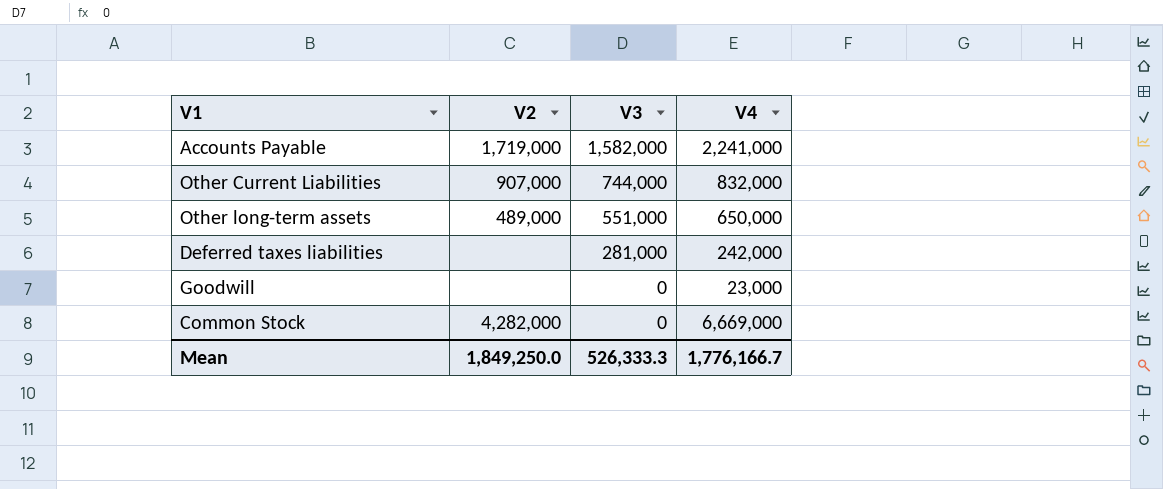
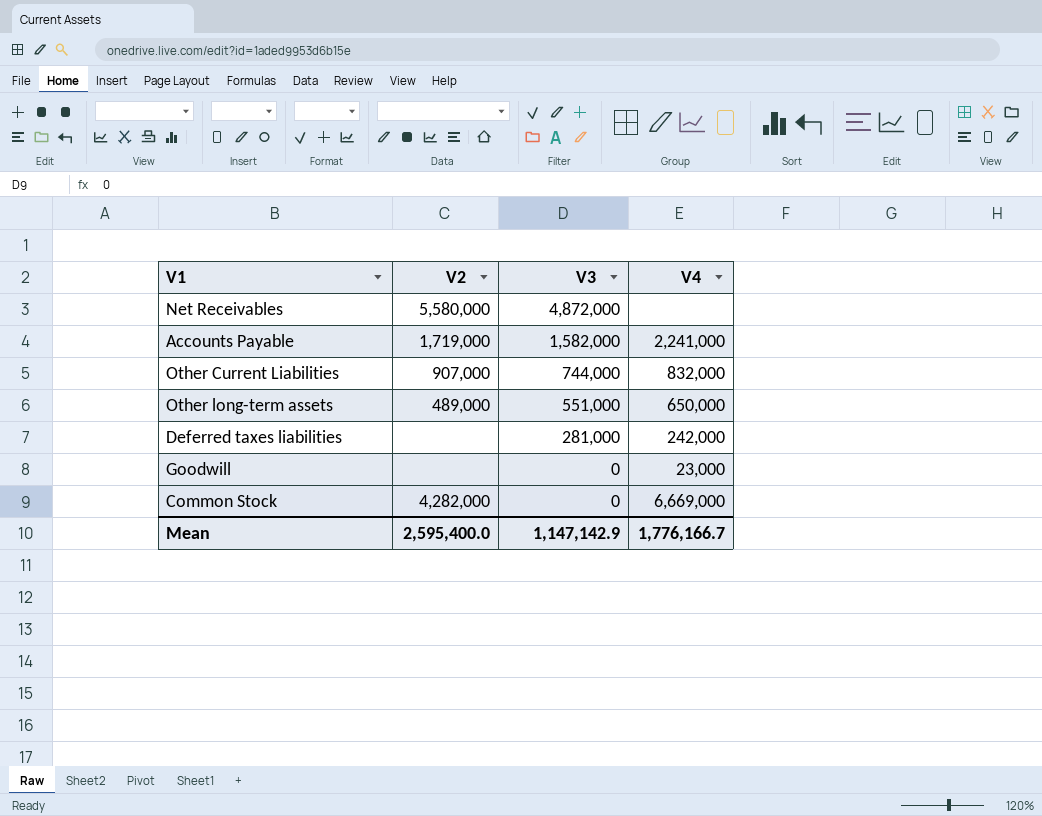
row Net Receivables: none -> 5,580,000 | 4,872,000 | none
Mean | V2: 1,849,250.0 -> 2,595,400.0
Mean | V3: 526,333.3 -> 1,147,142.9

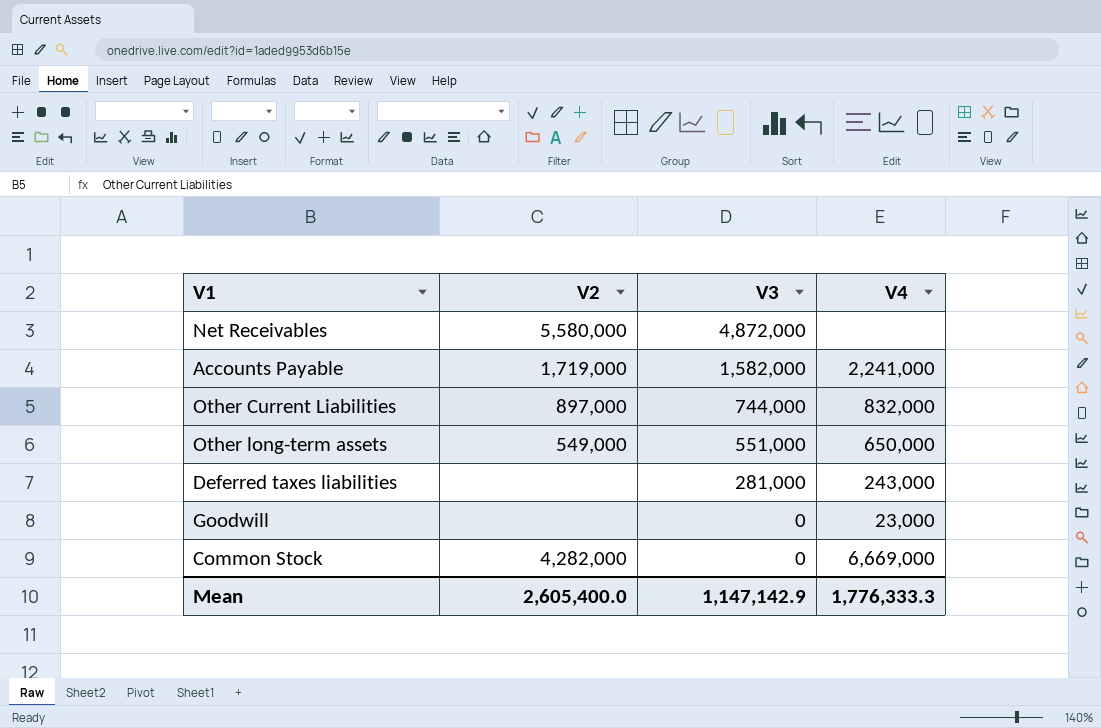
Other Current Liabilities | V2: 907,000 -> 897,000
Other long-term assets | V2: 489,000 -> 549,000
Deferred taxes liabilities | V4: 242,000 -> 243,000
Mean | V2: 2,595,400.0 -> 2,605,400.0
Mean | V4: 1,776,166.7 -> 1,776,333.3

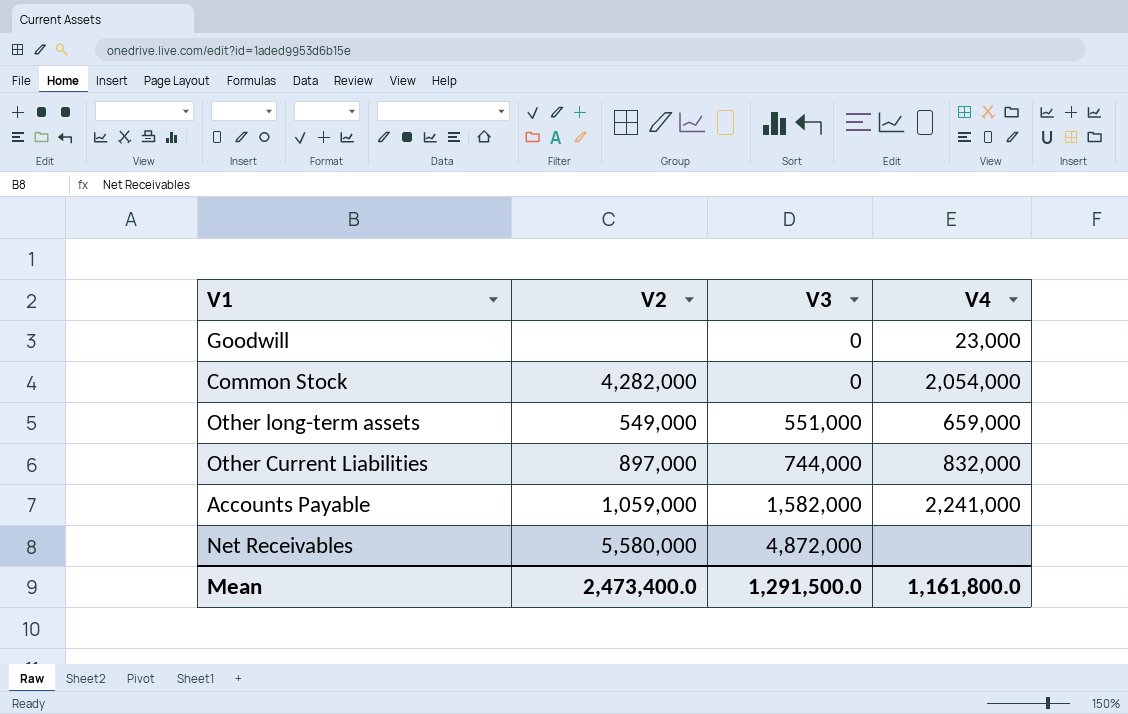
row order: V3 descending -> V3 ascending
row Deferred taxes liabilities: none | 281,000 | 243,000 -> none
Common Stock | V4: 6,669,000 -> 2,054,000
Other long-term assets | V4: 650,000 -> 659,000
Accounts Payable | V2: 1,719,000 -> 1,059,000
Mean | V2: 2,605,400.0 -> 2,473,400.0
Mean | V3: 1,147,142.9 -> 1,291,500.0
Mean | V4: 1,776,333.3 -> 1,161,800.0

